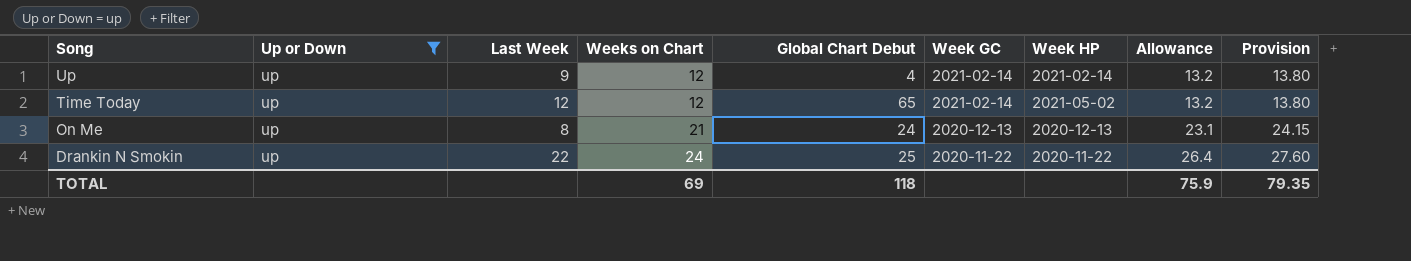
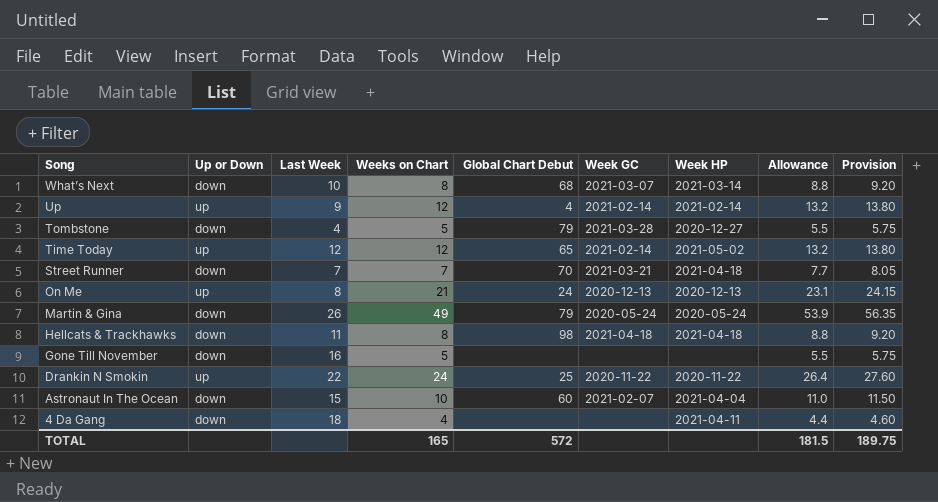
filter: Up or Down = up -> none
TOTAL | Weeks on Chart: 69 -> 165
TOTAL | Global Chart Debut: 118 -> 572
TOTAL | Allowance: 75.9 -> 181.5
TOTAL | Provision: 79.35 -> 189.75

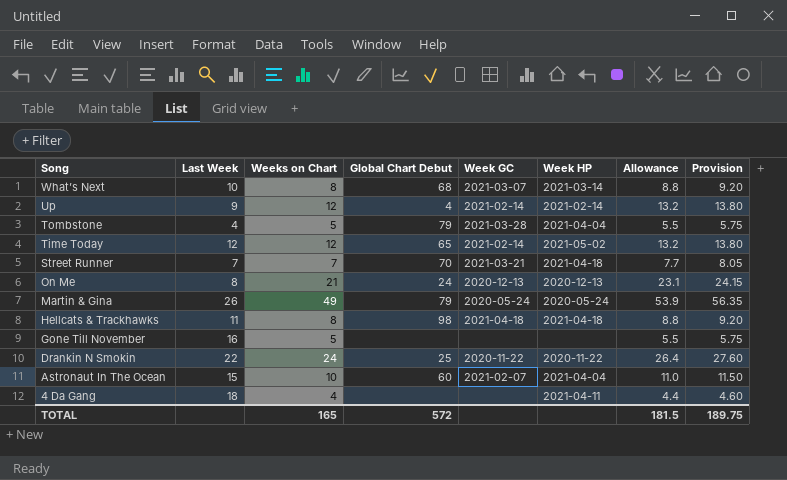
column Up or Down | position: 2 -> none
Tombstone | Week HP: 2020-12-27 -> 2021-04-04

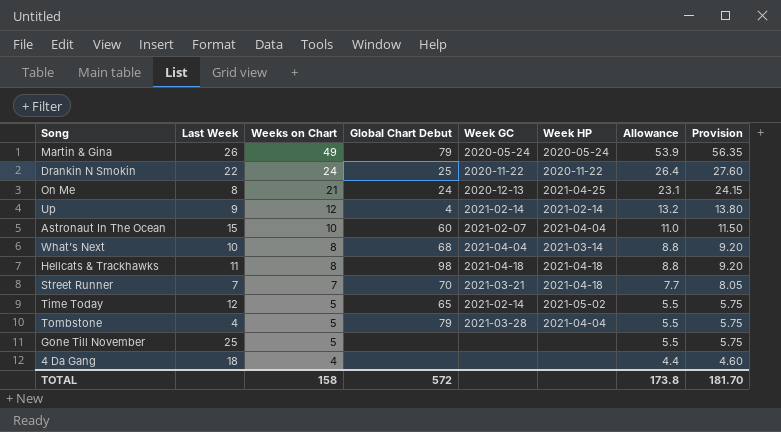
row order: Song descending -> Weeks on Chart descending
On Me | Week HP: 2020-12-13 -> 2021-04-25
What’s Next | Week GC: 2021-03-07 -> 2021-04-04
Time Today | Weeks on Chart: 12 -> 5
Time Today | Allowance: 13.2 -> 5.5
Time Today | Provision: 13.80 -> 5.75
Gone Till November | Last Week: 16 -> 25
4 Da Gang | Week HP: 2021-04-11 -> none
TOTAL | Weeks on Chart: 165 -> 158
TOTAL | Allowance: 181.5 -> 173.8
TOTAL | Provision: 189.75 -> 181.70

